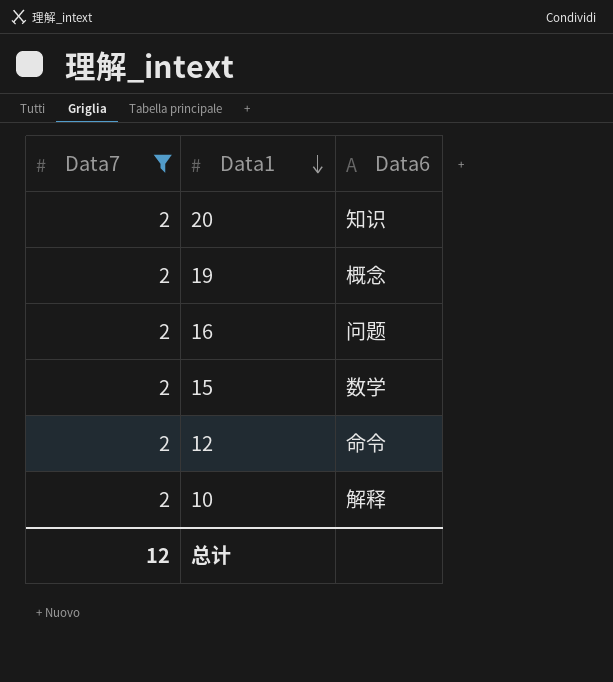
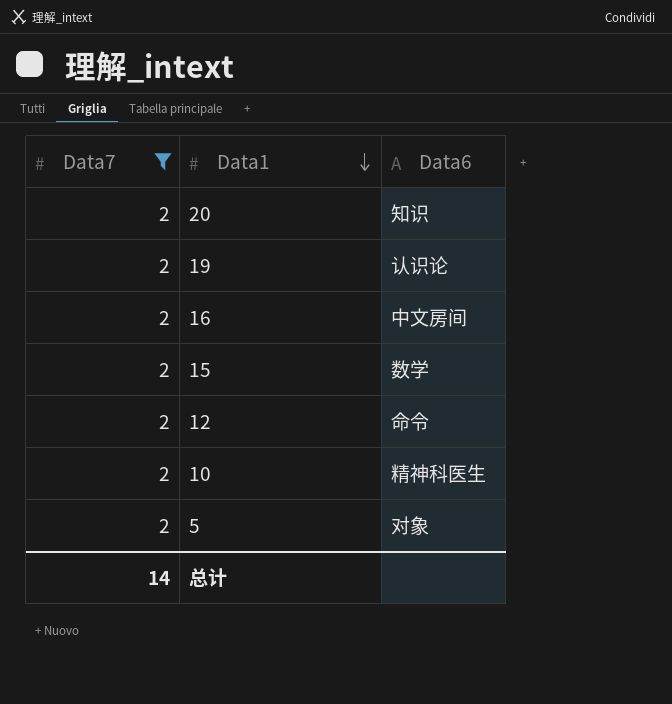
19 | Data6: 概念 -> 认识论
16 | Data6: 问题 -> 中文房间
10 | Data6: 解释 -> 精神科医生
row 5: none -> 2 | 对象
总计 | Data7: 12 -> 14

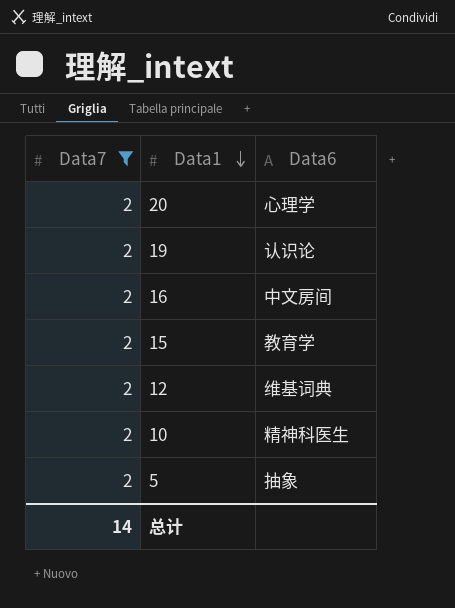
20 | Data6: 知识 -> 心理学
15 | Data6: 数学 -> 教育学
12 | Data6: 命令 -> 维基词典
5 | Data6: 对象 -> 抽象

